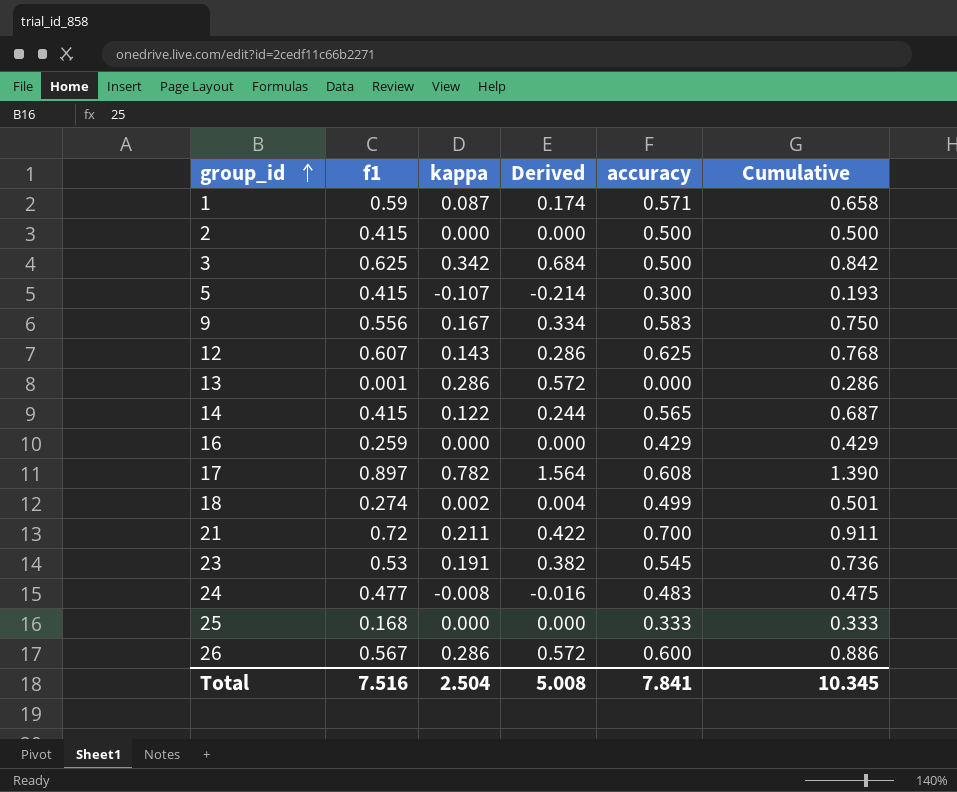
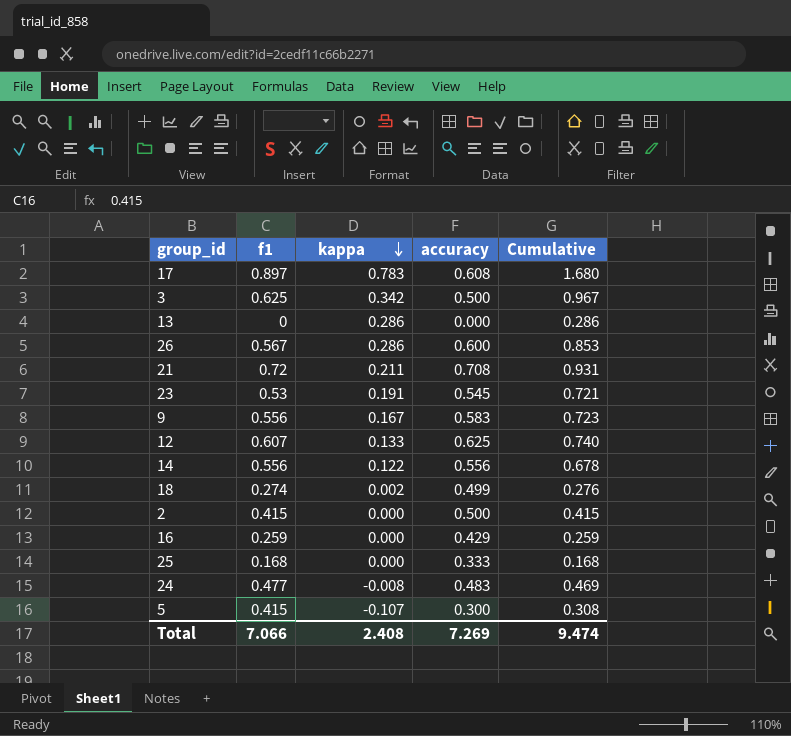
row order: group_id ascending -> kappa descending
column Derived | formula: [kappa] * 2 -> none
column Cumulative | formula: [kappa] + [accuracy] -> [f1] + [kappa]
row 1: 0.59 | 0.087 | 0.174 | 0.571 | 0.658 -> none
17 | kappa: 0.782 -> 0.783
13 | f1: 0.001 -> 0
21 | accuracy: 0.700 -> 0.708
12 | kappa: 0.143 -> 0.133
14 | f1: 0.415 -> 0.556
14 | accuracy: 0.565 -> 0.556
Total | f1: 7.516 -> 7.066
Total | kappa: 2.504 -> 2.408
Total | accuracy: 7.841 -> 7.269
Total | Cumulative: 10.345 -> 9.474

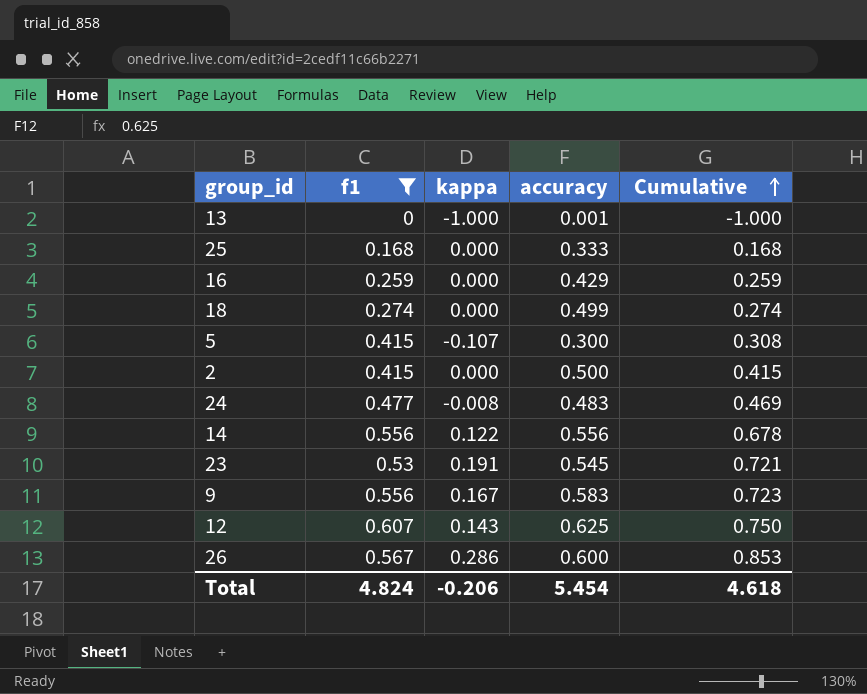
filter: none -> f1 <= 0.607
row order: kappa descending -> Cumulative ascending
13 | kappa: 0.286 -> -1.000
13 | accuracy: 0.000 -> 0.001
13 | Cumulative: 0.286 -> -1.000
18 | kappa: 0.002 -> 0.000
18 | Cumulative: 0.276 -> 0.274
12 | kappa: 0.133 -> 0.143
12 | Cumulative: 0.740 -> 0.750
Total | f1: 7.066 -> 4.824
Total | kappa: 2.408 -> -0.206
Total | accuracy: 7.269 -> 5.454
Total | Cumulative: 9.474 -> 4.618

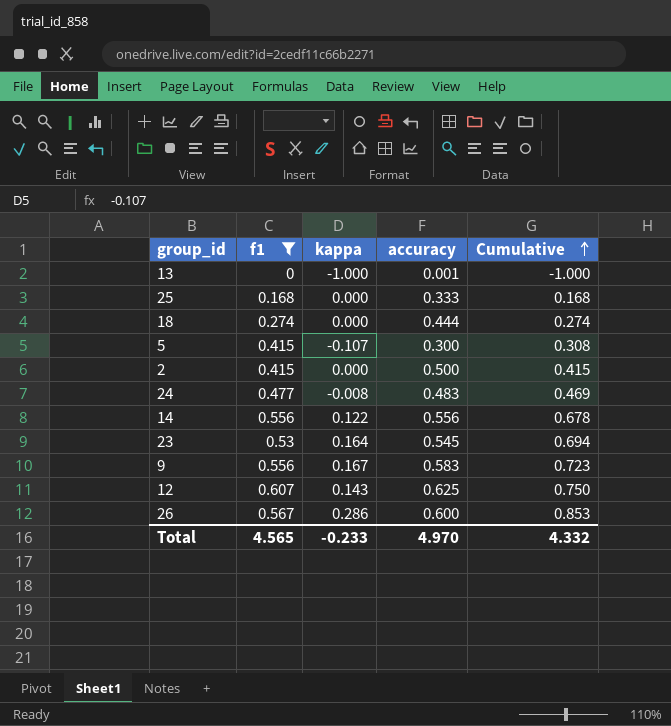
row 16: 0.259 | 0.000 | 0.429 | 0.259 -> none
18 | accuracy: 0.499 -> 0.444
23 | kappa: 0.191 -> 0.164
23 | Cumulative: 0.721 -> 0.694
Total | f1: 4.824 -> 4.565
Total | kappa: -0.206 -> -0.233
Total | accuracy: 5.454 -> 4.970
Total | Cumulative: 4.618 -> 4.332

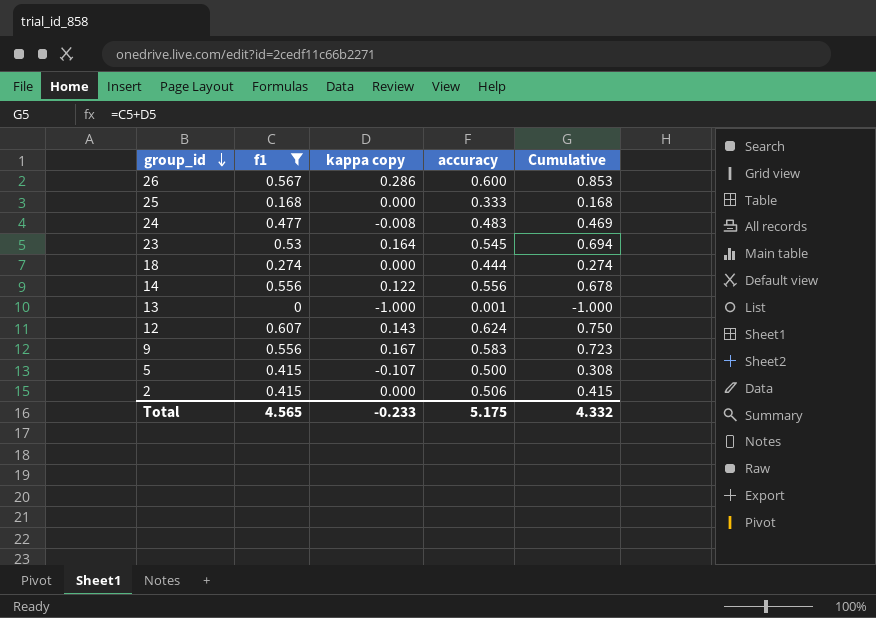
row order: Cumulative ascending -> group_id descending
column name: kappa -> kappa copy
12 | accuracy: 0.625 -> 0.624
5 | accuracy: 0.300 -> 0.500
2 | accuracy: 0.500 -> 0.506
Total | accuracy: 4.970 -> 5.175

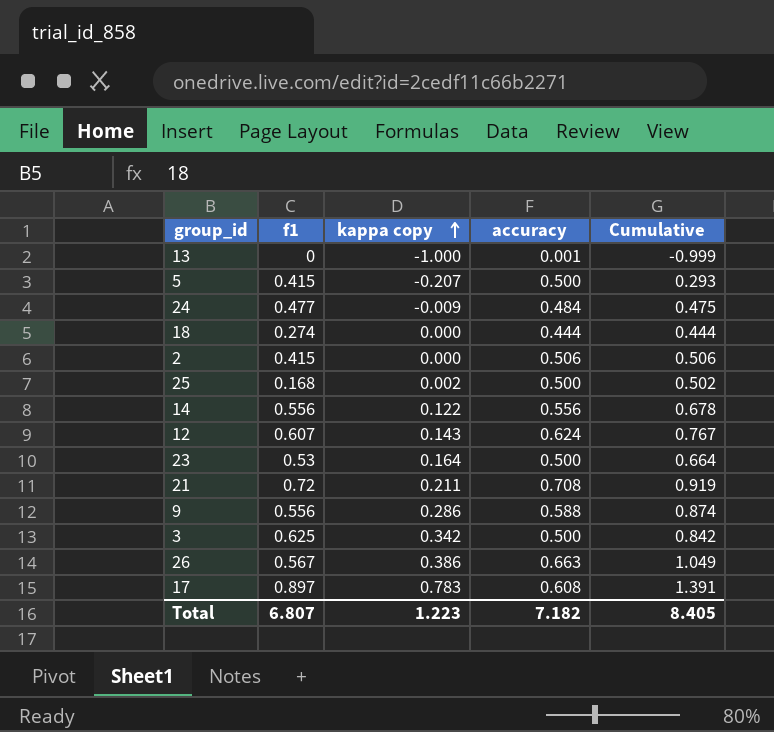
filter: f1 <= 0.607 -> none
row order: group_id descending -> kappa copy ascending
column Cumulative | formula: [f1] + [kappa copy] -> [kappa copy] + [accuracy]
5 | kappa copy: -0.107 -> -0.207
24 | kappa copy: -0.008 -> -0.009
24 | accuracy: 0.483 -> 0.484
25 | kappa copy: 0.000 -> 0.002
25 | accuracy: 0.333 -> 0.500
23 | accuracy: 0.545 -> 0.500
9 | kappa copy: 0.167 -> 0.286
9 | accuracy: 0.583 -> 0.588
26 | kappa copy: 0.286 -> 0.386
26 | accuracy: 0.600 -> 0.663
Total | f1: 4.565 -> 6.807
Total | kappa copy: -0.233 -> 1.223
Total | accuracy: 5.175 -> 7.182
Total | Cumulative: 4.332 -> 8.405

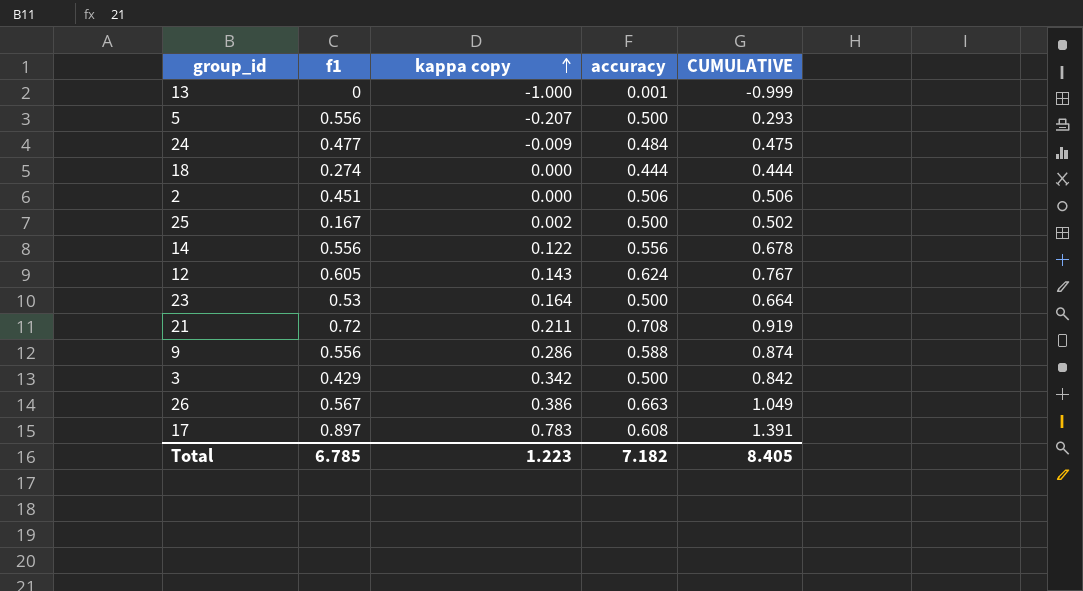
column name: Cumulative -> CUMULATIVE
5 | f1: 0.415 -> 0.556
2 | f1: 0.415 -> 0.451
25 | f1: 0.168 -> 0.167
12 | f1: 0.607 -> 0.605
3 | f1: 0.625 -> 0.429
Total | f1: 6.807 -> 6.785

